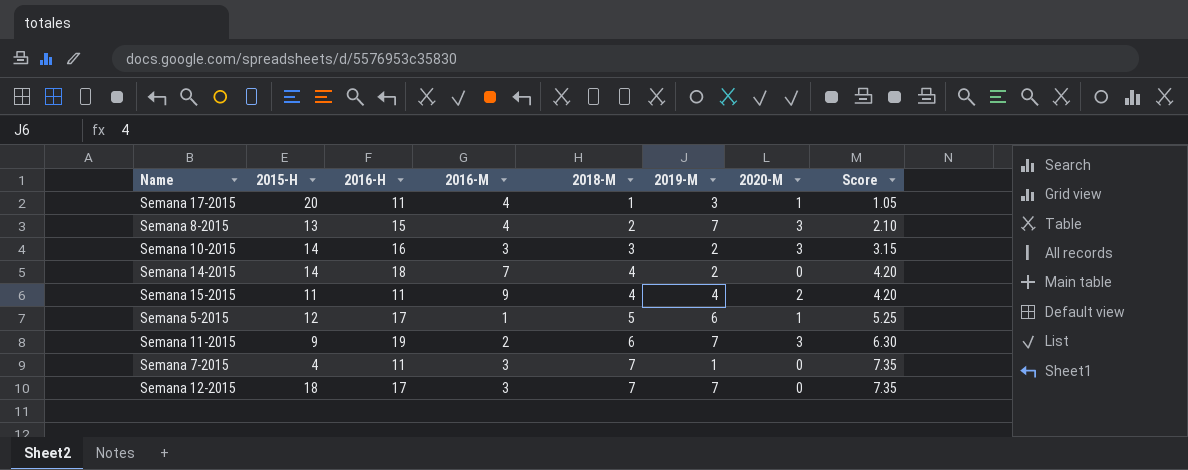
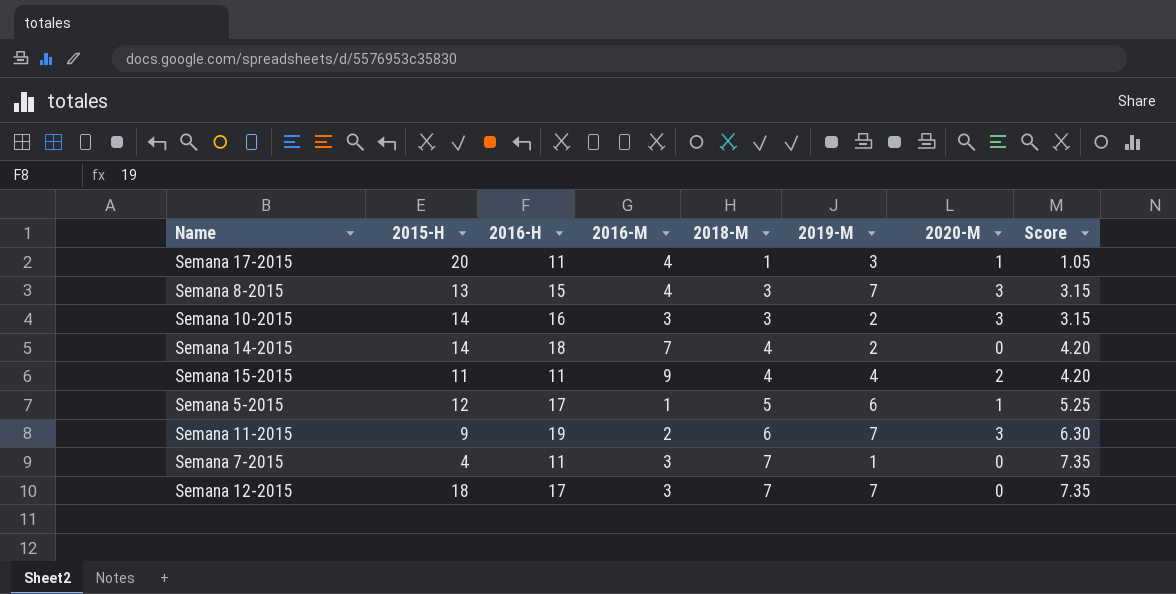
Semana 8-2015 | 2018-M: 2 -> 3
Semana 8-2015 | Score: 2.10 -> 3.15

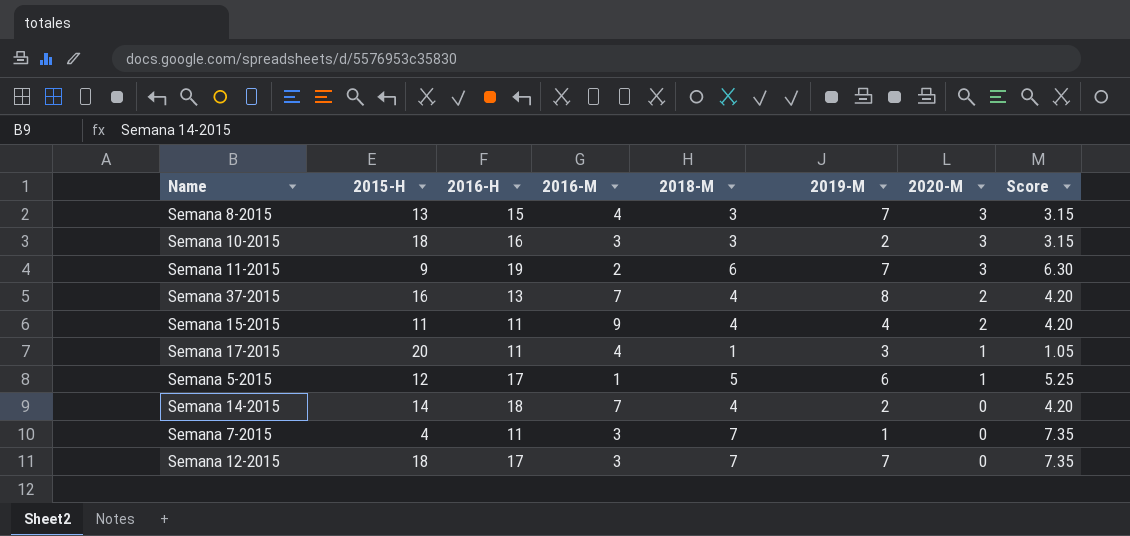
row order: 2018-M ascending -> 2020-M descending
Semana 10-2015 | 2015-H: 14 -> 18
row Semana 37-2015: none -> 16 | 13 | 7 | 4 | 8 | 2 | 4.20

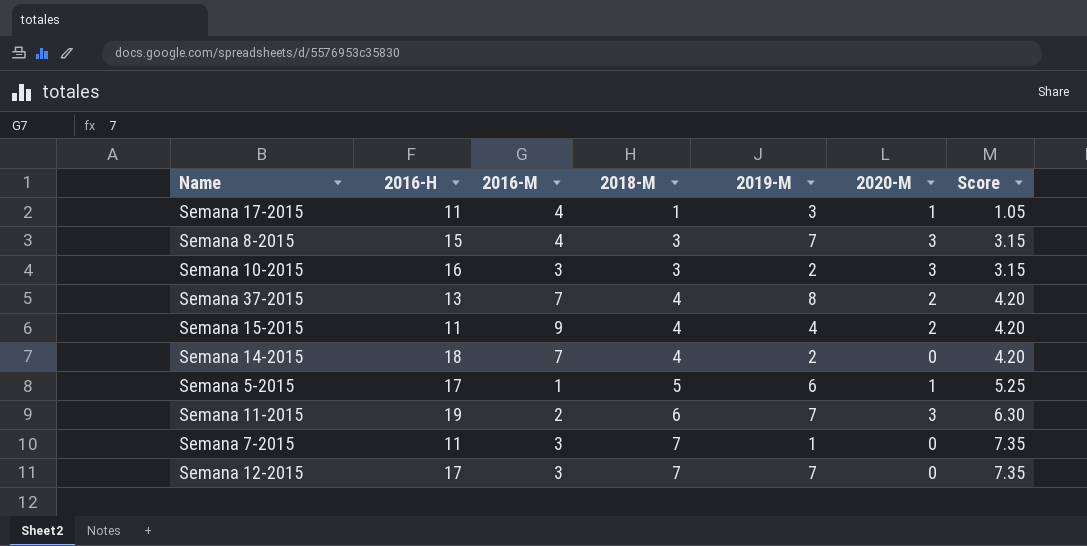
row order: 2020-M descending -> 2018-M ascending
column 2015-H | position: 2 -> none

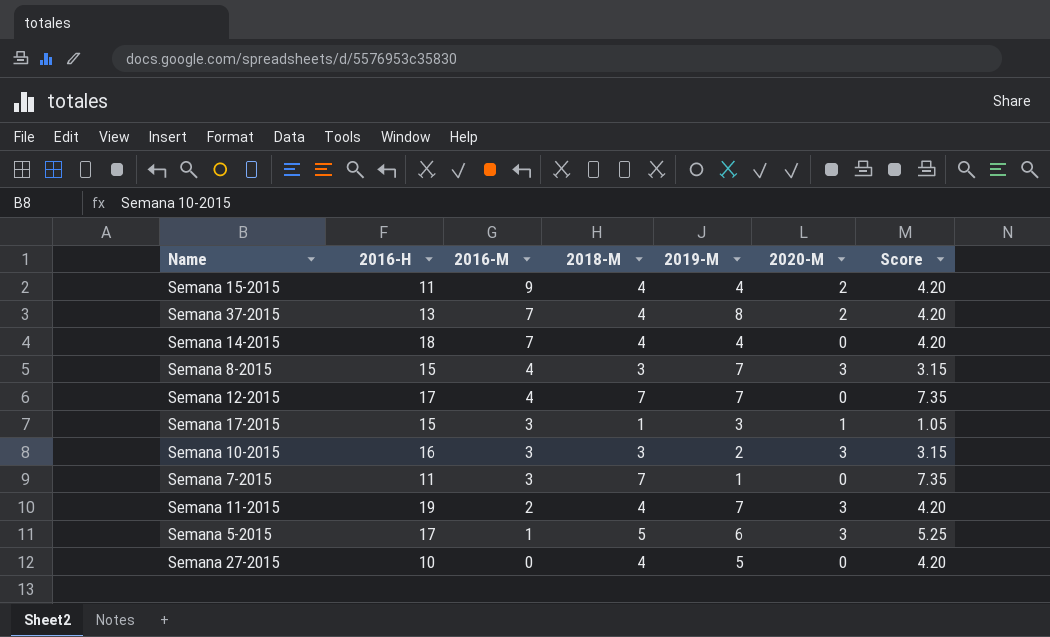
row order: 2018-M ascending -> 2016-M descending
Semana 14-2015 | 2019-M: 2 -> 4
Semana 12-2015 | 2016-M: 3 -> 4
Semana 17-2015 | 2016-H: 11 -> 15
Semana 17-2015 | 2016-M: 4 -> 3
Semana 11-2015 | 2018-M: 6 -> 4
Semana 11-2015 | Score: 6.30 -> 4.20
Semana 5-2015 | 2020-M: 1 -> 3
row Semana 27-2015: none -> 10 | 0 | 4 | 5 | 0 | 4.20

